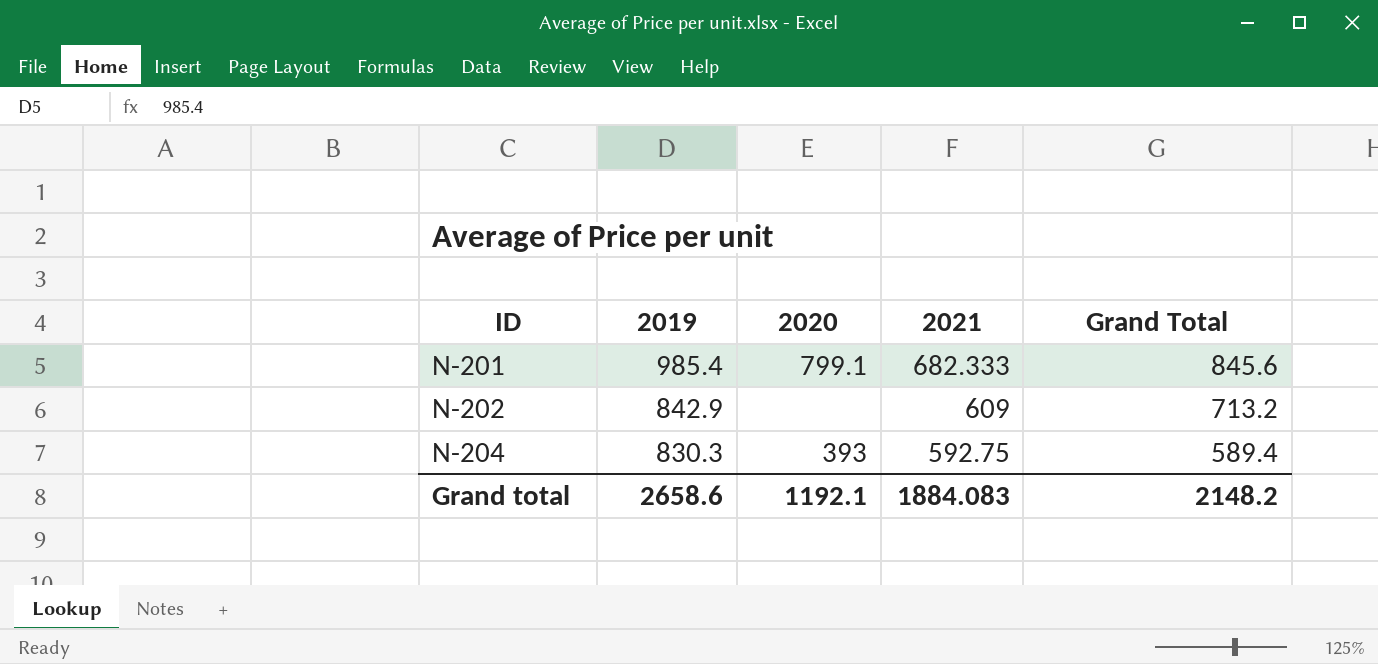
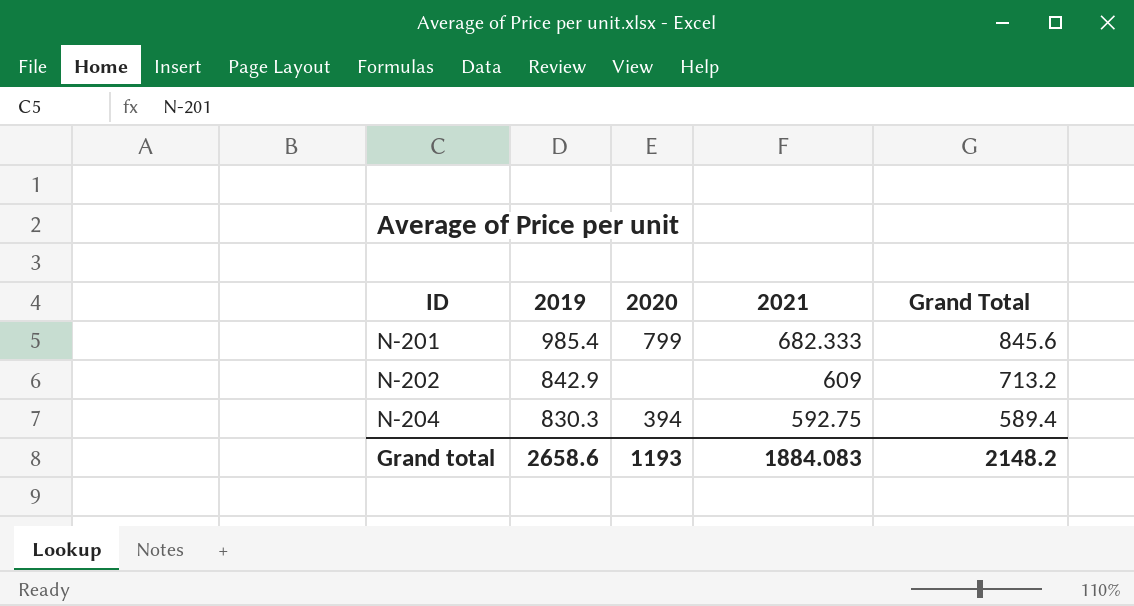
N-201 | 2020: 799.1 -> 799
N-204 | 2020: 393 -> 394
Grand total | 2020: 1192.1 -> 1193

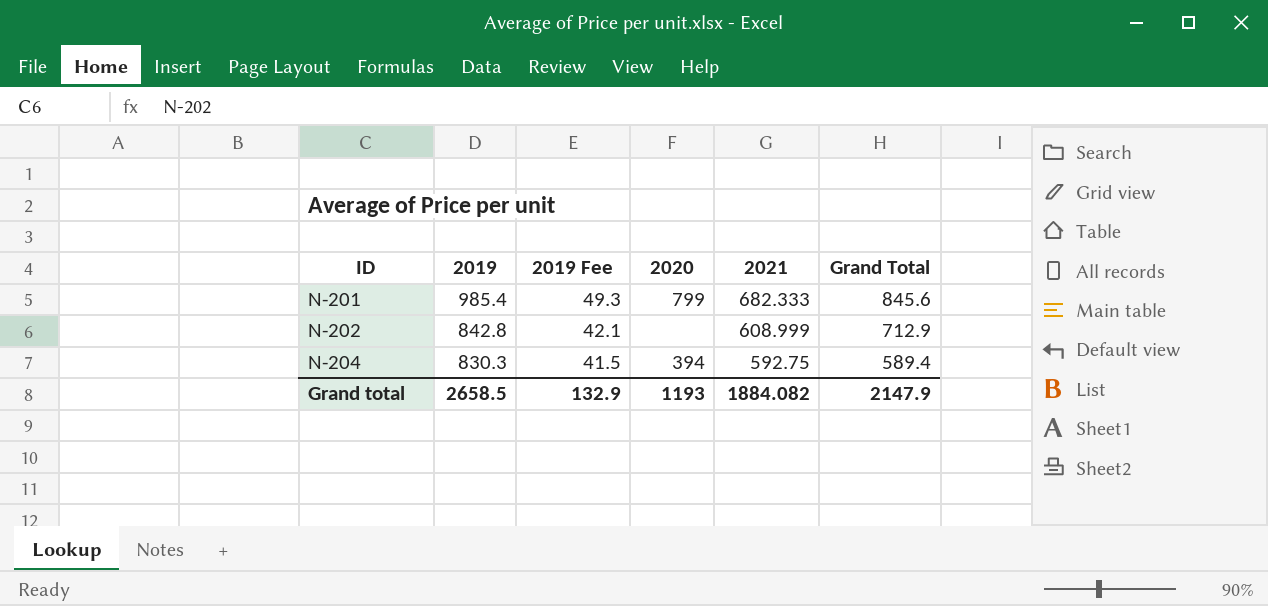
column 2019 Fee | formula: none -> [2019] * 0.05
N-202 | 2019: 842.9 -> 842.8
N-202 | 2021: 609 -> 608.999
N-202 | Grand Total: 713.2 -> 712.9
Grand total | 2019: 2658.6 -> 2658.5
Grand total | 2021: 1884.083 -> 1884.082
Grand total | Grand Total: 2148.2 -> 2147.9

